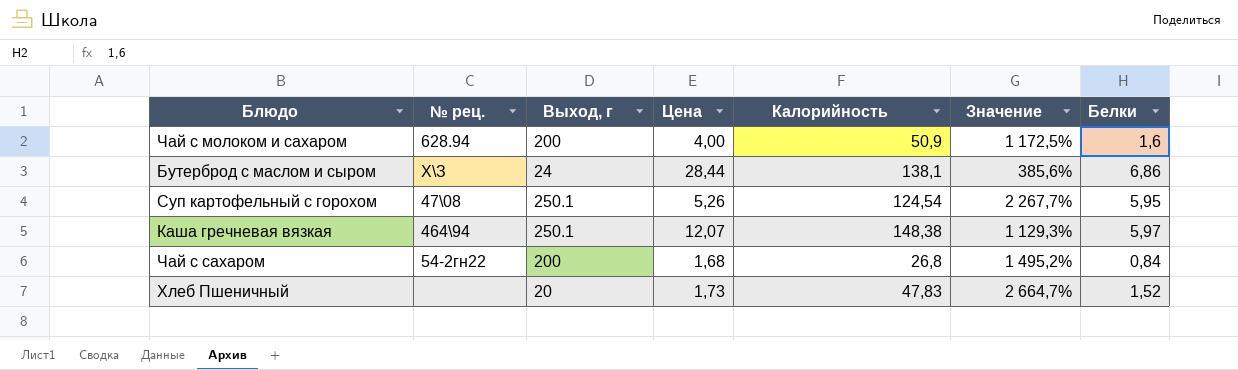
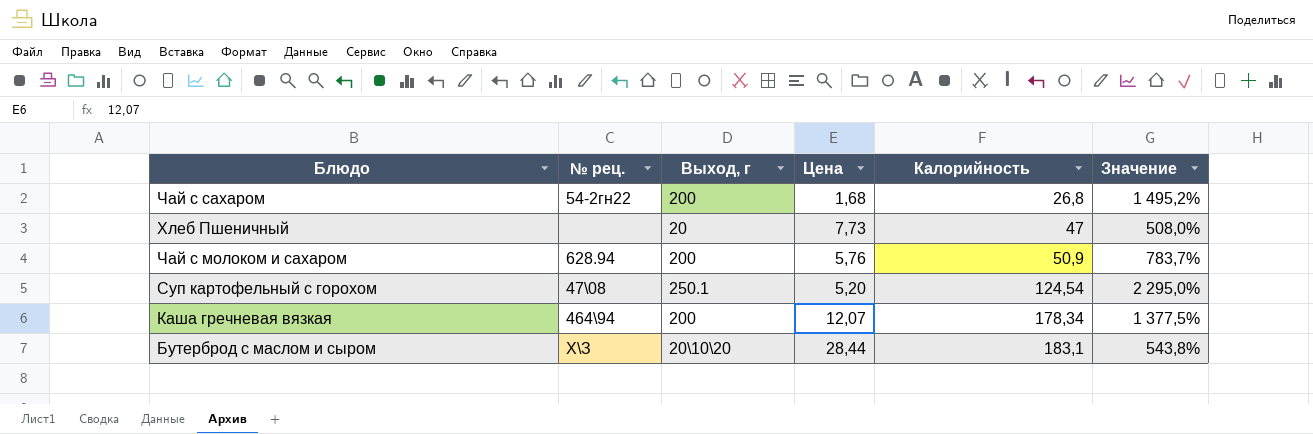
row order: none -> Калорийность ascending
column Белки | position: 7 -> none
Хлеб Пшеничный | Цена: 1,73 -> 7,73
Хлеб Пшеничный | Калорийность: 47,83 -> 47
Хлеб Пшеничный | Значение: 2 664,7% -> 508,0%
Чай с молоком и сахаром | Цена: 4,00 -> 5,76
Чай с молоком и сахаром | Значение: 1 172,5% -> 783,7%
Суп картофельный с горохом | Цена: 5,26 -> 5,20
Суп картофельный с горохом | Значение: 2 267,7% -> 2 295,0%
Каша гречневая вязкая | Выход, г: 250.1 -> 200
Каша гречневая вязкая | Калорийность: 148,38 -> 178,34
Каша гречневая вязкая | Значение: 1 129,3% -> 1 377,5%
Бутерброд с маслом и сыром | Выход, г: 24 -> 20\10\20
Бутерброд с маслом и сыром | Калорийность: 138,1 -> 183,1
Бутерброд с маслом и сыром | Значение: 385,6% -> 543,8%

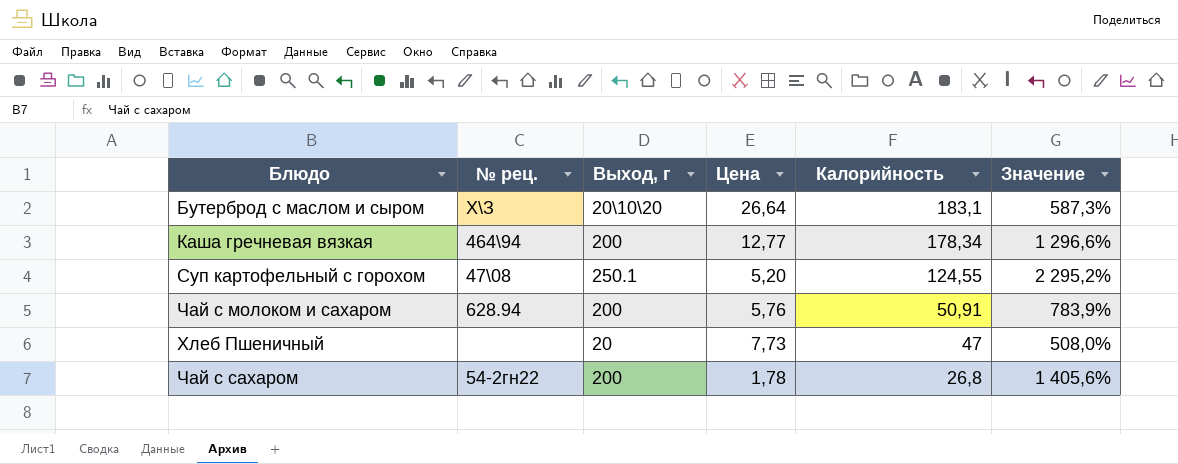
row order: Калорийность ascending -> Калорийность descending
Бутерброд с маслом и сыром | Цена: 28,44 -> 26,64
Бутерброд с маслом и сыром | Значение: 543,8% -> 587,3%
Каша гречневая вязкая | Цена: 12,07 -> 12,77
Каша гречневая вязкая | Значение: 1 377,5% -> 1 296,6%
Суп картофельный с горохом | Калорийность: 124,54 -> 124,55
Суп картофельный с горохом | Значение: 2 295,0% -> 2 295,2%
Чай с молоком и сахаром | Калорийность: 50,9 -> 50,91
Чай с молоком и сахаром | Значение: 783,7% -> 783,9%
Чай с сахаром | Цена: 1,68 -> 1,78
Чай с сахаром | Значение: 1 495,2% -> 1 405,6%

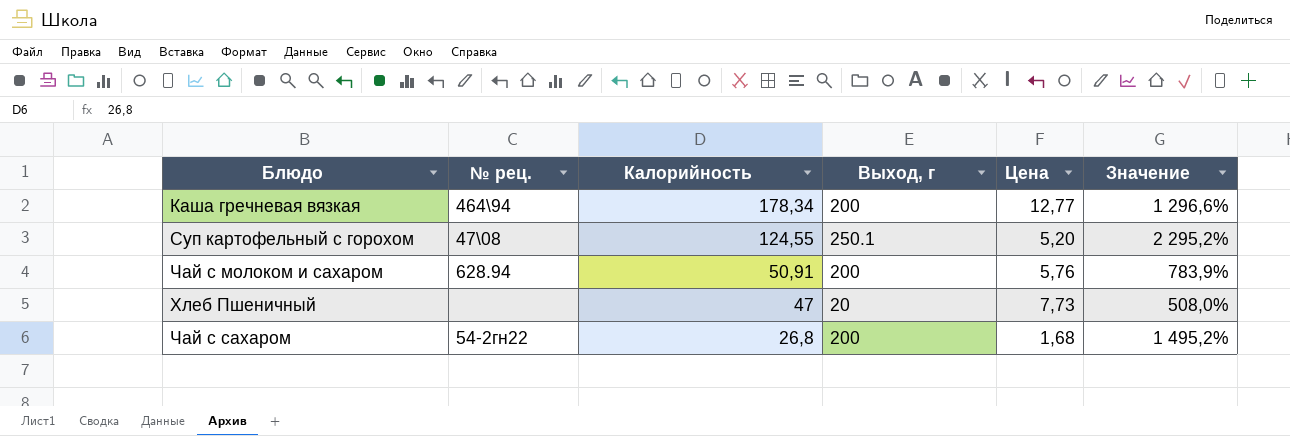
column Калорийность | position: 5 -> 3
row Бутерброд с маслом и сыром: Х\З | 20\10\20 | 26,64 | 183,1 | 587,3% -> none
Чай с сахаром | Цена: 1,78 -> 1,68
Чай с сахаром | Значение: 1 405,6% -> 1 495,2%

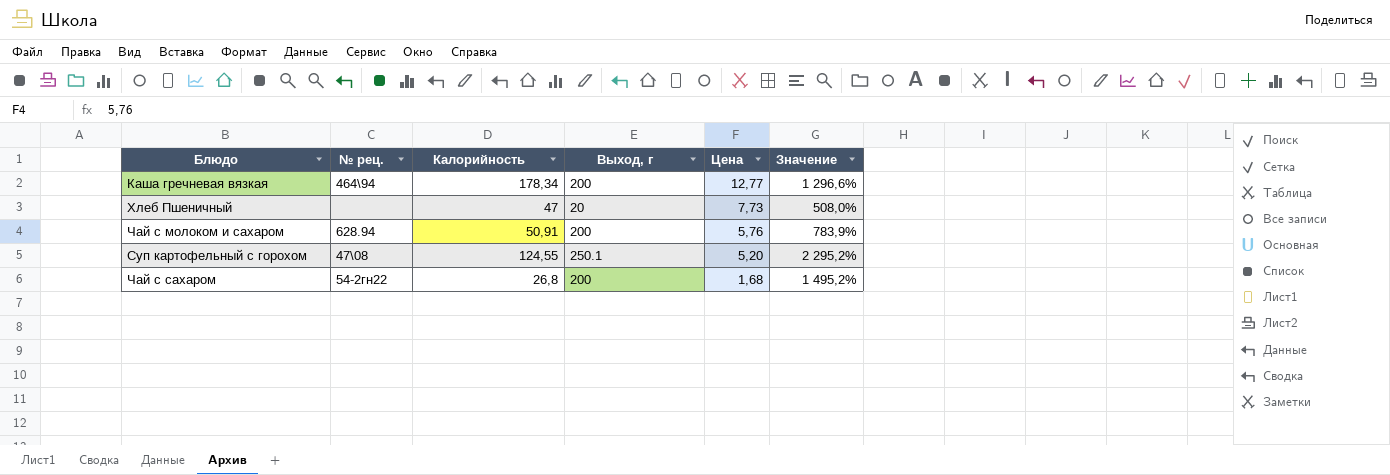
row order: Калорийность descending -> Цена descending

